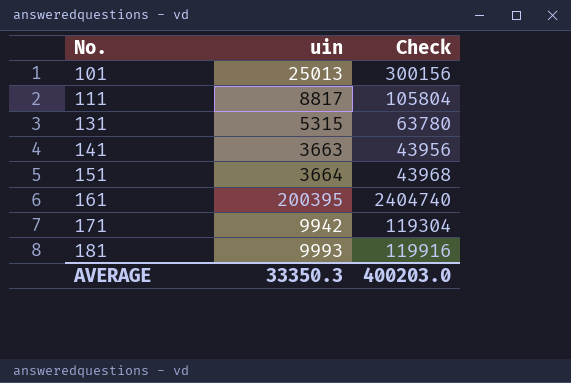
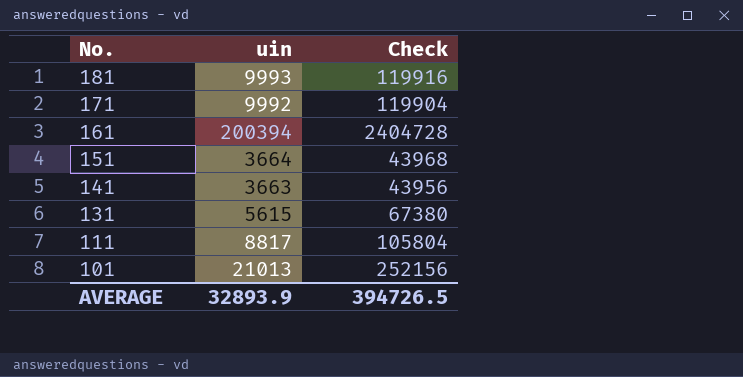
row order: No. ascending -> No. descending
171 | uin: 9942 -> 9992
171 | Check: 119304 -> 119904
161 | uin: 200395 -> 200394
161 | Check: 2404740 -> 2404728
131 | uin: 5315 -> 5615
131 | Check: 63780 -> 67380
101 | uin: 25013 -> 21013
101 | Check: 300156 -> 252156
AVERAGE | uin: 33350.3 -> 32893.9
AVERAGE | Check: 400203.0 -> 394726.5

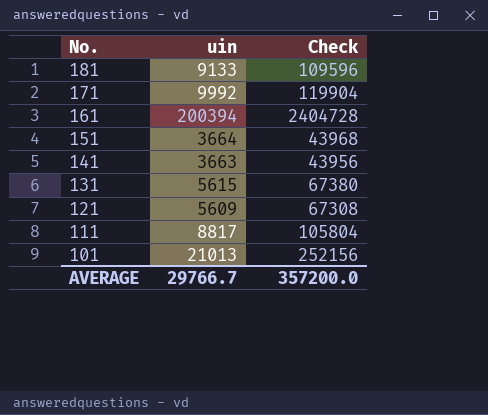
181 | uin: 9993 -> 9133
181 | Check: 119916 -> 109596
row 121: none -> 5609 | 67308
AVERAGE | uin: 32893.9 -> 29766.7
AVERAGE | Check: 394726.5 -> 357200.0

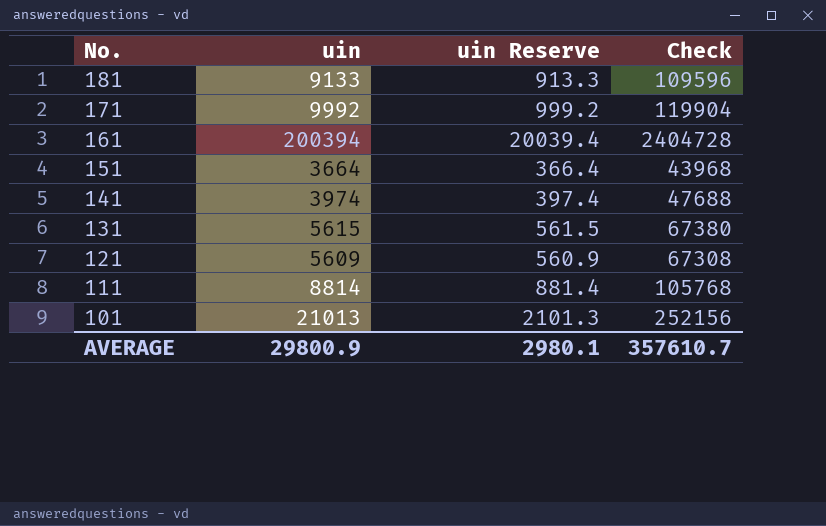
column uin Reserve | formula: none -> [uin] * 0.1
141 | uin: 3663 -> 3974
141 | Check: 43956 -> 47688
111 | uin: 8817 -> 8814
111 | Check: 105804 -> 105768
AVERAGE | uin: 29766.7 -> 29800.9
AVERAGE | Check: 357200.0 -> 357610.7

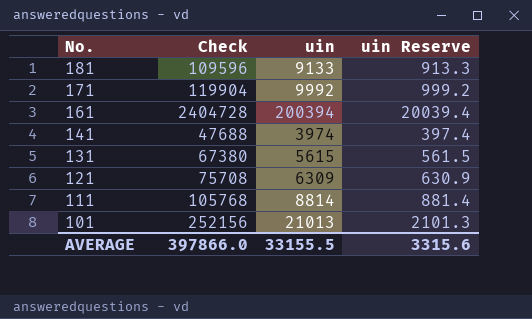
column Check | position: 4 -> 2
row 151: 3664 | 366.4 | 43968 -> none
121 | Check: 67308 -> 75708
121 | uin: 5609 -> 6309
121 | uin Reserve: 560.9 -> 630.9
AVERAGE | Check: 357610.7 -> 397866.0
AVERAGE | uin: 29800.9 -> 33155.5
AVERAGE | uin Reserve: 2980.1 -> 3315.6

